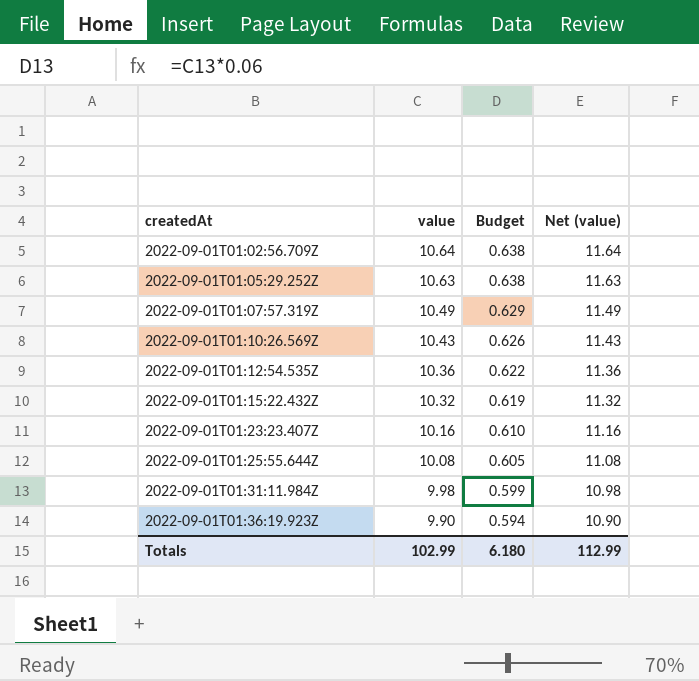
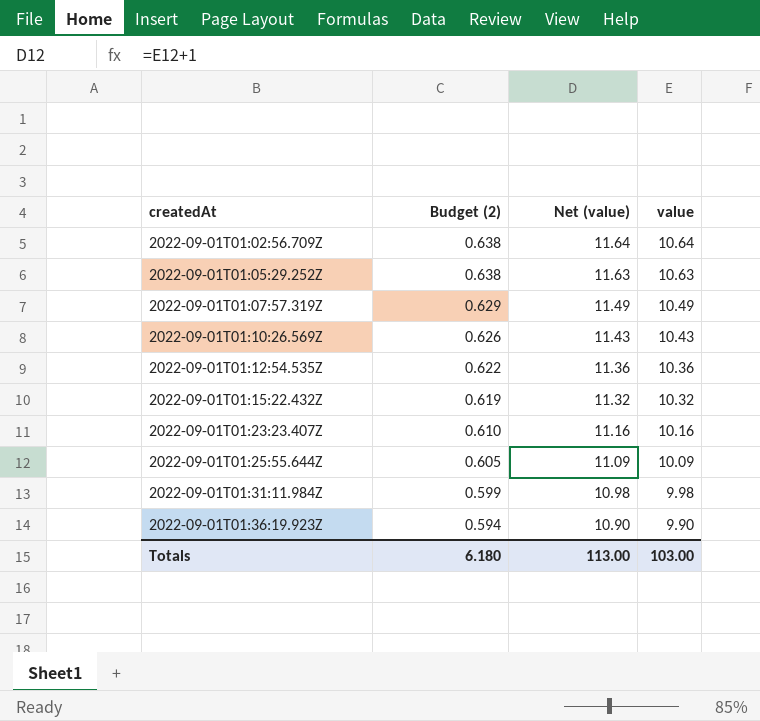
column name: Budget -> Budget (2)
column value | position: 2 -> 4
2022-09-01T01:25:55.644Z | Net (value): 11.08 -> 11.09
2022-09-01T01:25:55.644Z | value: 10.08 -> 10.09
Totals | Net (value): 112.99 -> 113.00
Totals | value: 102.99 -> 103.00

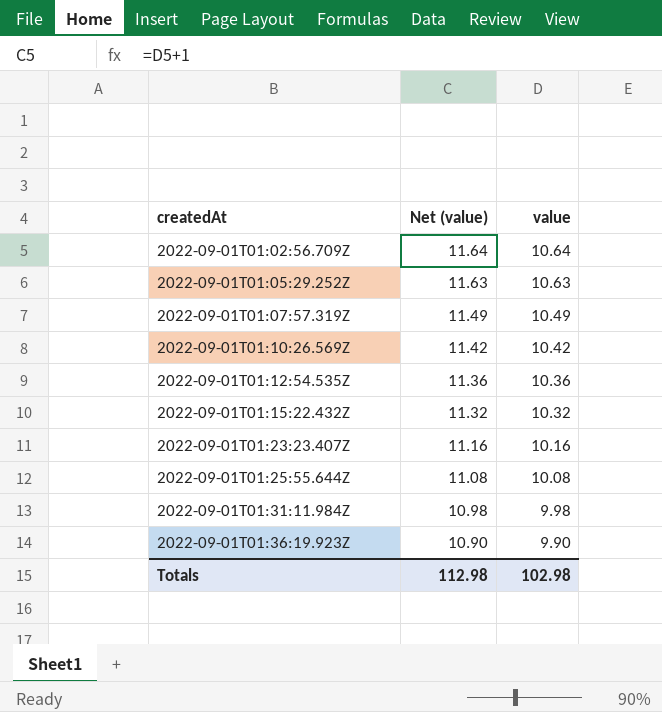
column Budget (2) | formula: [value] * 0.06 -> none
2022-09-01T01:10:26.569Z | Net (value): 11.43 -> 11.42
2022-09-01T01:10:26.569Z | value: 10.43 -> 10.42
2022-09-01T01:25:55.644Z | Net (value): 11.09 -> 11.08
2022-09-01T01:25:55.644Z | value: 10.09 -> 10.08
Totals | Net (value): 113.00 -> 112.98
Totals | value: 103.00 -> 102.98

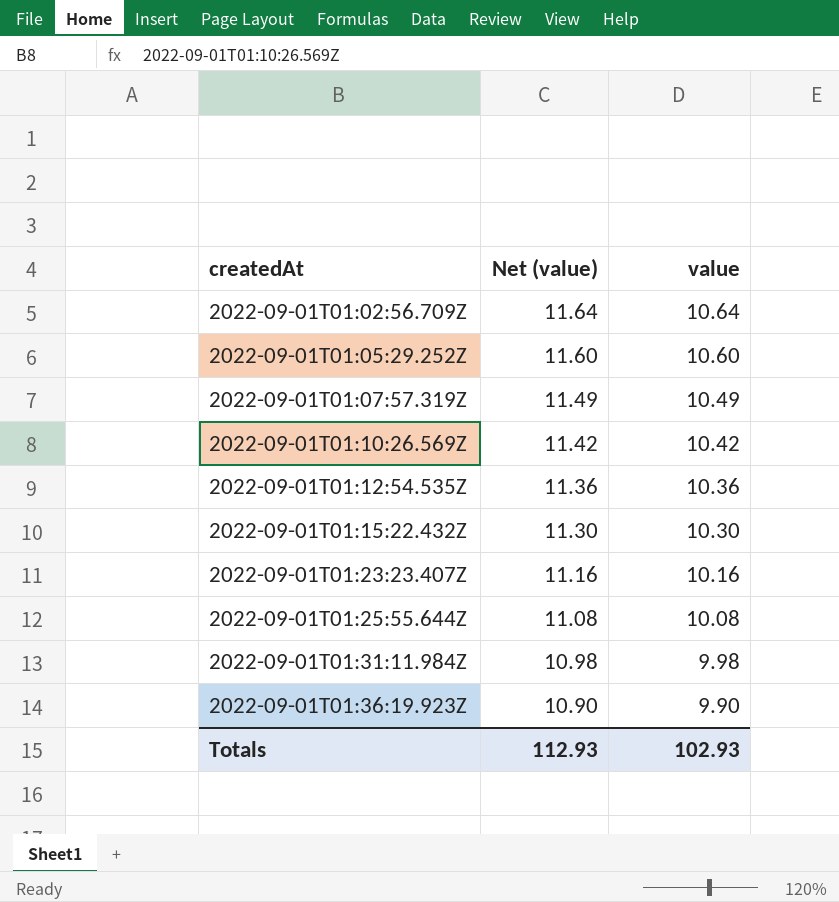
2022-09-01T01:05:29.252Z | Net (value): 11.63 -> 11.60
2022-09-01T01:05:29.252Z | value: 10.63 -> 10.60
2022-09-01T01:15:22.432Z | Net (value): 11.32 -> 11.30
2022-09-01T01:15:22.432Z | value: 10.32 -> 10.30
Totals | Net (value): 112.98 -> 112.93
Totals | value: 102.98 -> 102.93

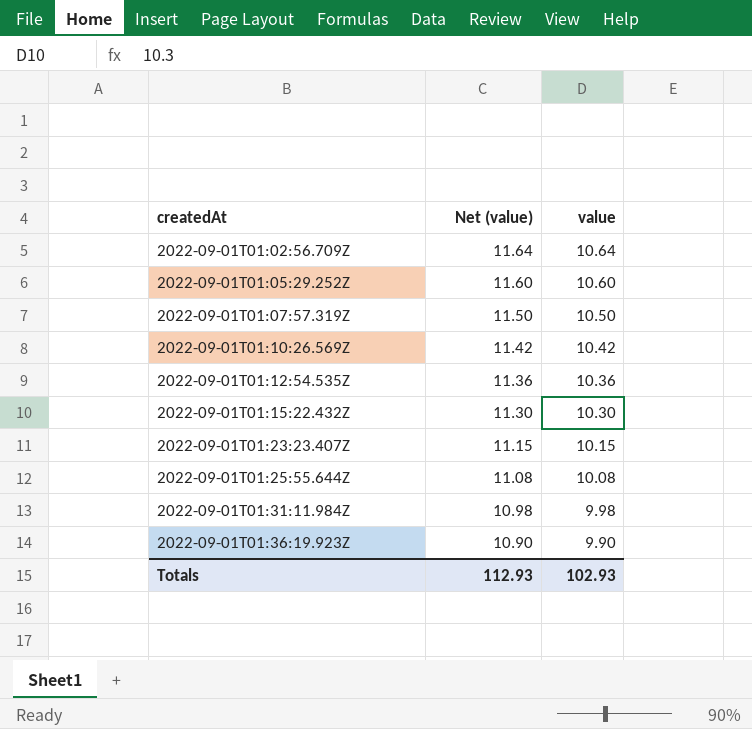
2022-09-01T01:07:57.319Z | Net (value): 11.49 -> 11.50
2022-09-01T01:07:57.319Z | value: 10.49 -> 10.50
2022-09-01T01:23:23.407Z | Net (value): 11.16 -> 11.15
2022-09-01T01:23:23.407Z | value: 10.16 -> 10.15

